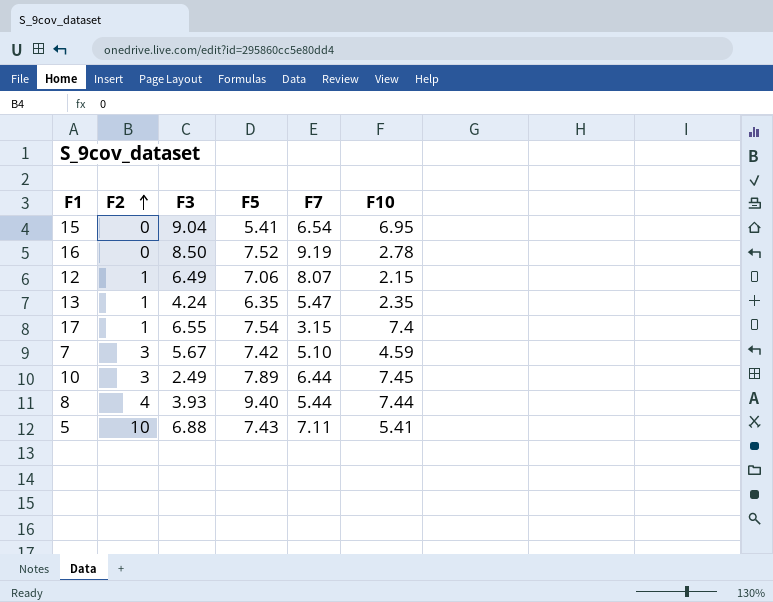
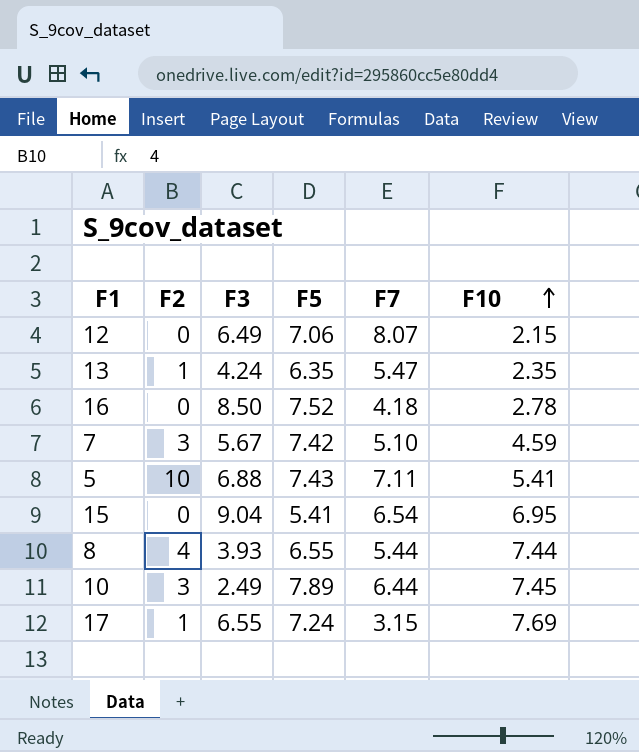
row order: F2 ascending -> F10 ascending
12 | F2: 1 -> 0
16 | F7: 9.19 -> 4.18
8 | F5: 9.40 -> 6.55
17 | F5: 7.54 -> 7.24
17 | F10: 7.4 -> 7.69

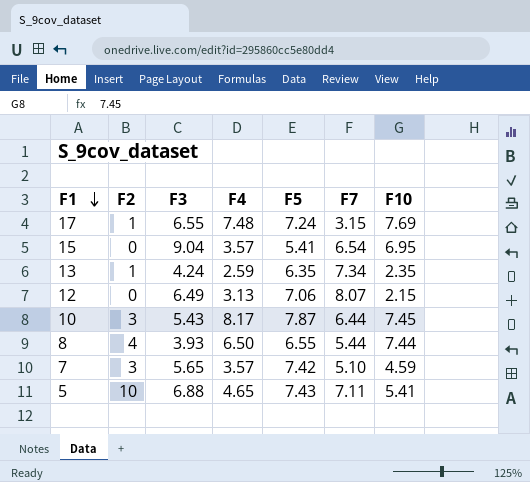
row order: F10 ascending -> F1 descending
column F4 | position: none -> 4
row 16: 0 | 8.50 | 7.52 | 4.18 | 2.78 -> none
13 | F7: 5.47 -> 7.34
10 | F3: 2.49 -> 5.43
10 | F5: 7.89 -> 7.87
7 | F3: 5.67 -> 5.65

